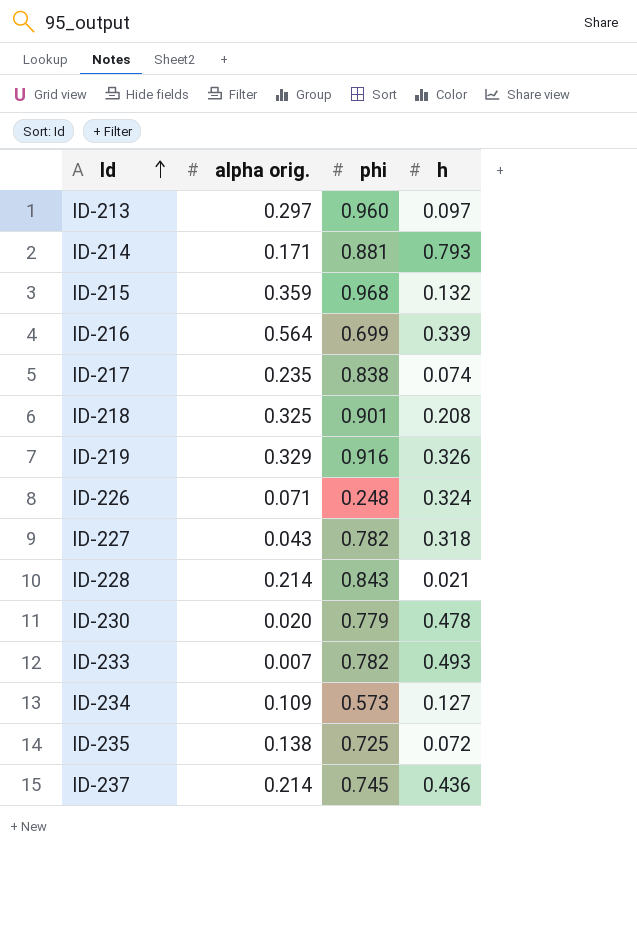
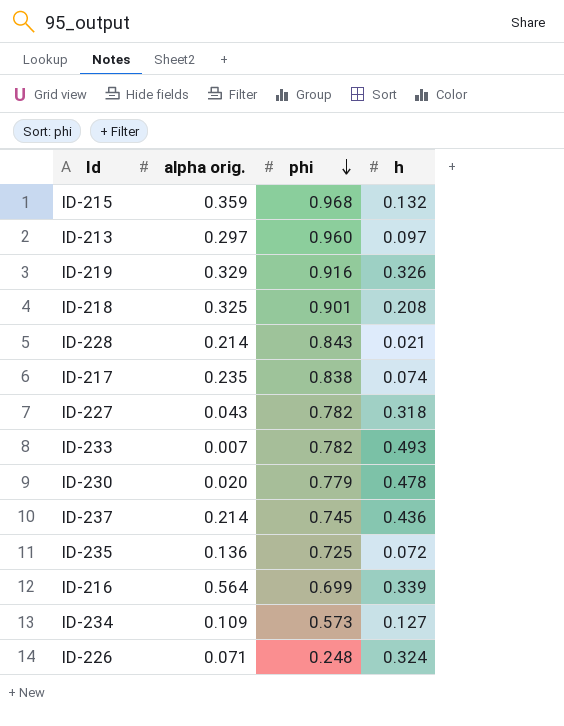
row order: Id ascending -> phi descending
row ID-214: 0.171 | 0.881 | 0.793 -> none
ID-235 | alpha orig.: 0.138 -> 0.136

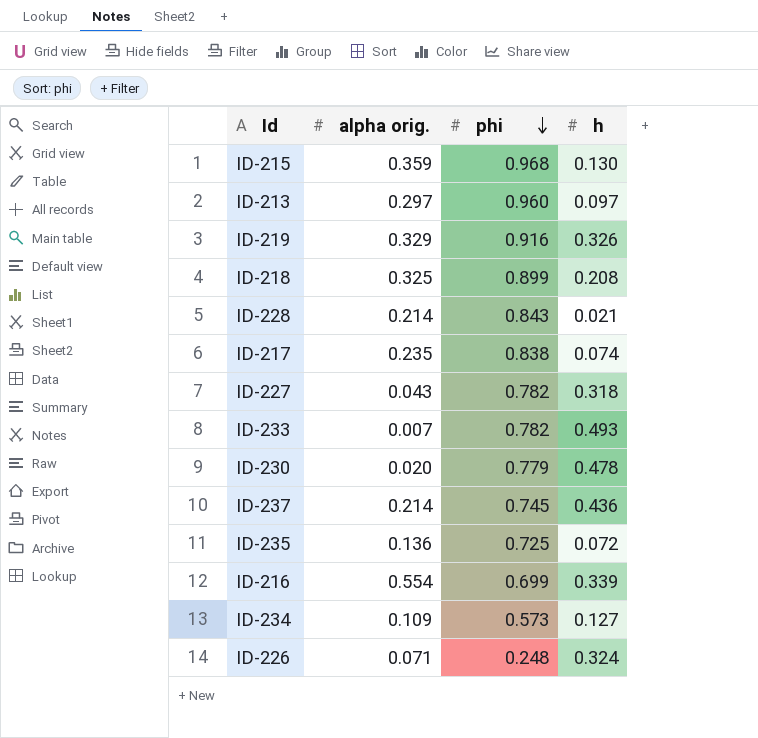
ID-215 | h: 0.132 -> 0.130
ID-218 | phi: 0.901 -> 0.899
ID-216 | alpha orig.: 0.564 -> 0.554

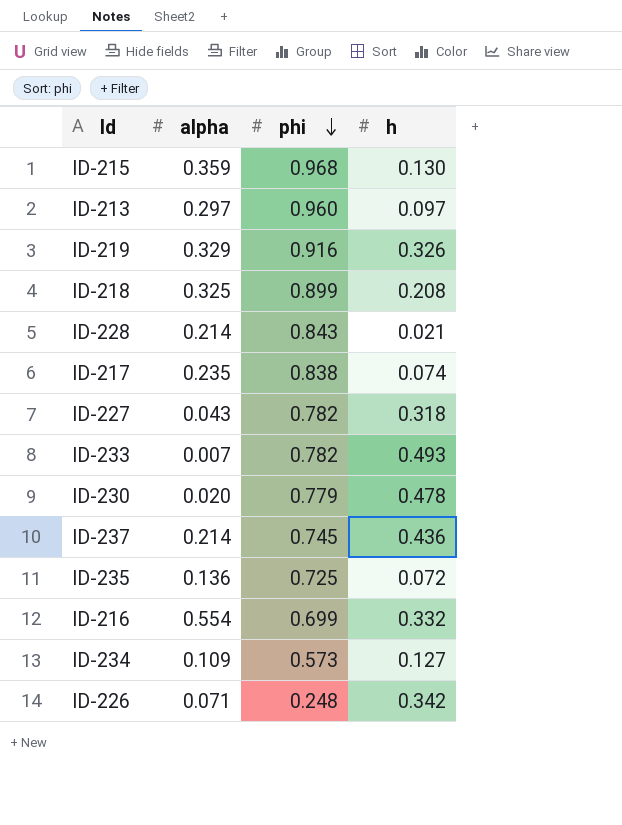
column name: alpha orig. -> alpha
ID-216 | h: 0.339 -> 0.332
ID-226 | h: 0.324 -> 0.342

